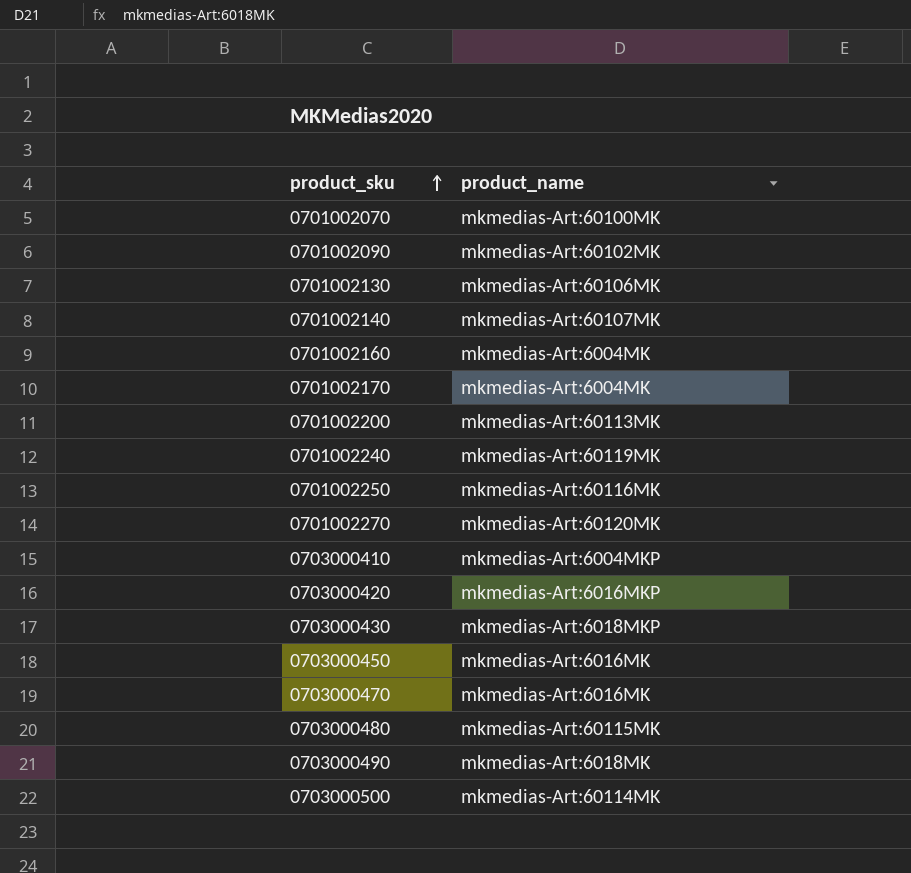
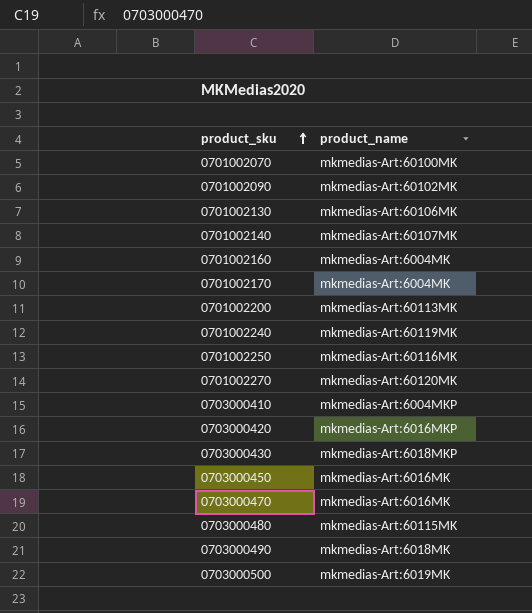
0703000500 | product_name: mkmedias-Art:60114MK -> mkmedias-Art:6019MK

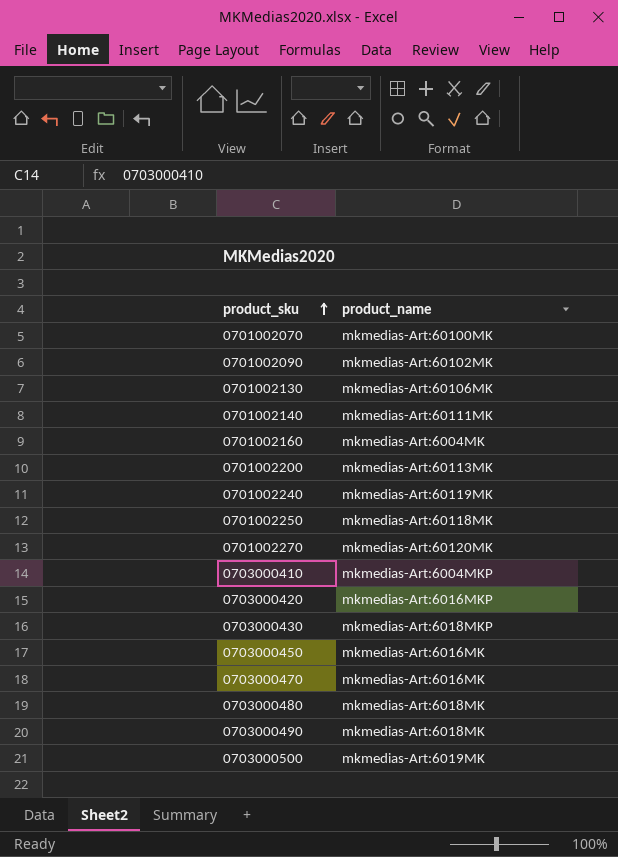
row 0701002170: mkmedias-Art:6004MK -> none
0701002140 | product_name: mkmedias-Art:60107MK -> mkmedias-Art:60111MK
0701002250 | product_name: mkmedias-Art:60116MK -> mkmedias-Art:60118MK
0703000480 | product_name: mkmedias-Art:60115MK -> mkmedias-Art:6018MK

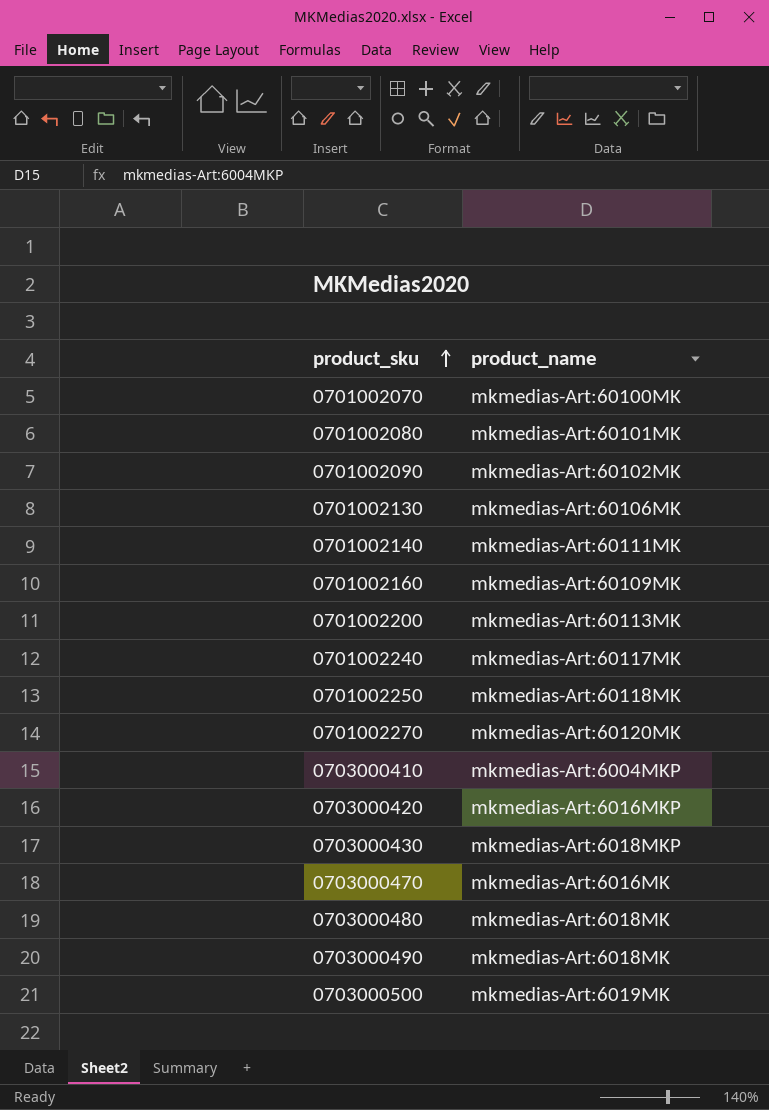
row 0703000450: mkmedias-Art:6016MK -> none
row 0701002080: none -> mkmedias-Art:60101MK
0701002160 | product_name: mkmedias-Art:6004MK -> mkmedias-Art:60109MK
0701002240 | product_name: mkmedias-Art:60119MK -> mkmedias-Art:60117MK

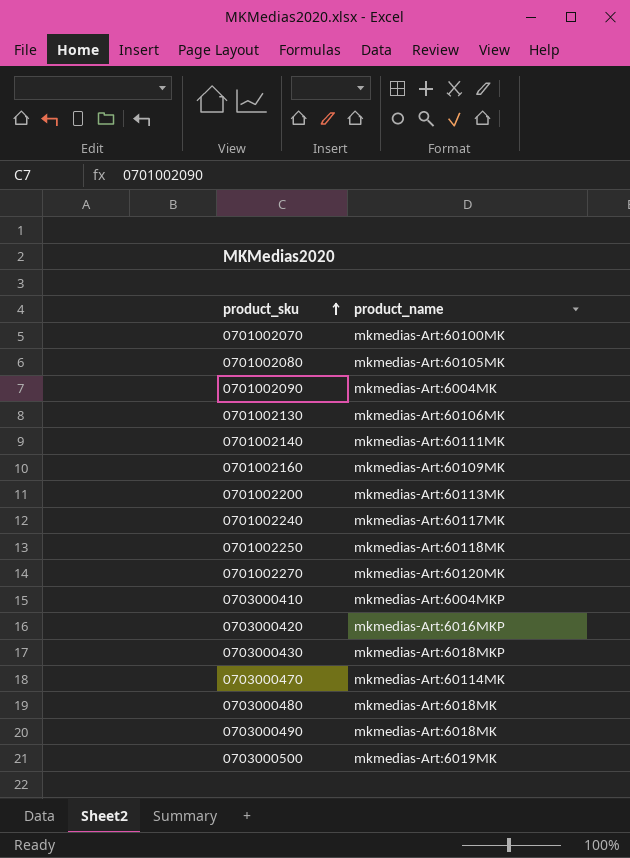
0701002080 | product_name: mkmedias-Art:60101MK -> mkmedias-Art:60105MK
0701002090 | product_name: mkmedias-Art:60102MK -> mkmedias-Art:6004MK
0703000470 | product_name: mkmedias-Art:6016MK -> mkmedias-Art:60114MK

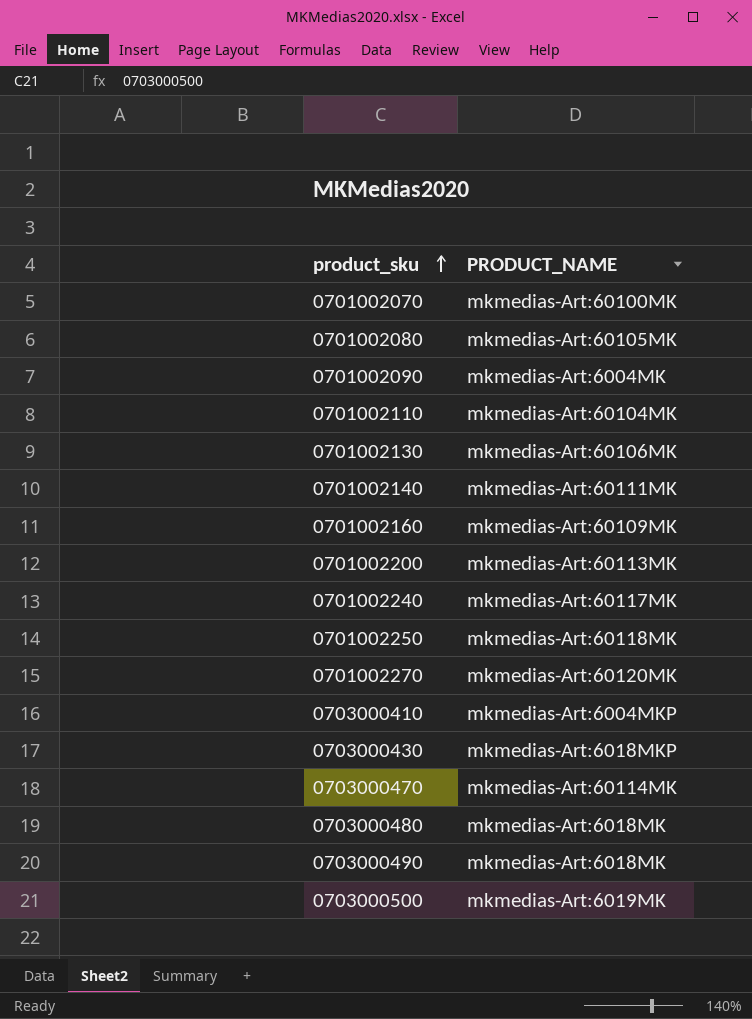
column name: product_name -> PRODUCT_NAME
row 0703000420: mkmedias-Art:6016MKP -> none
row 0701002110: none -> mkmedias-Art:60104MK

